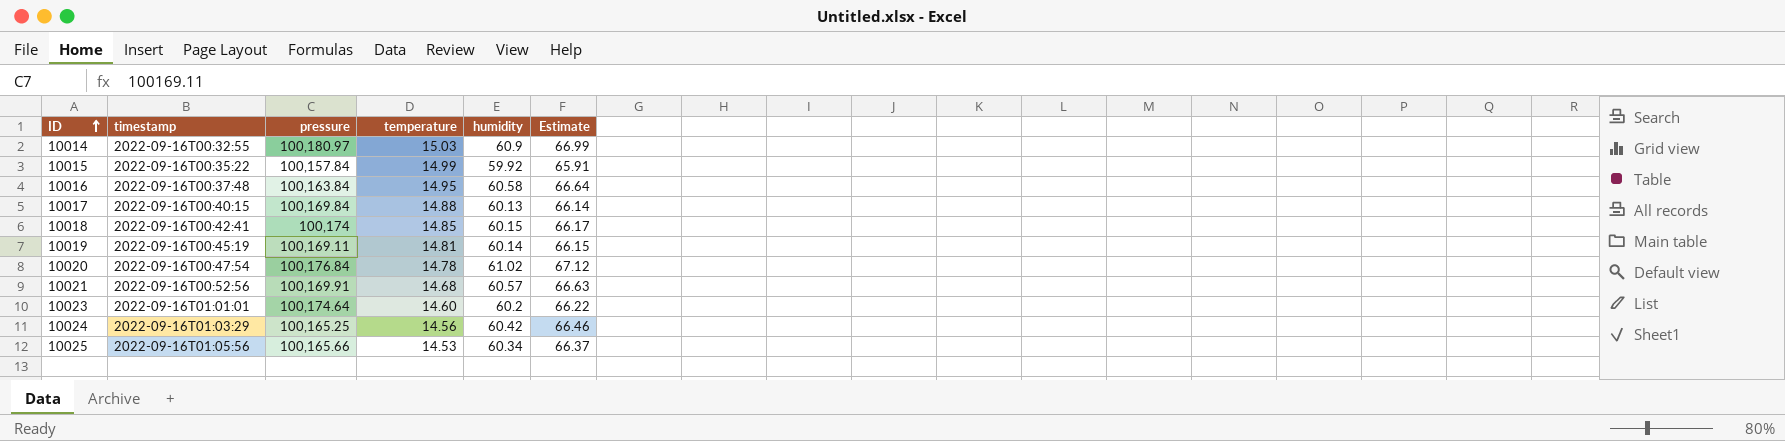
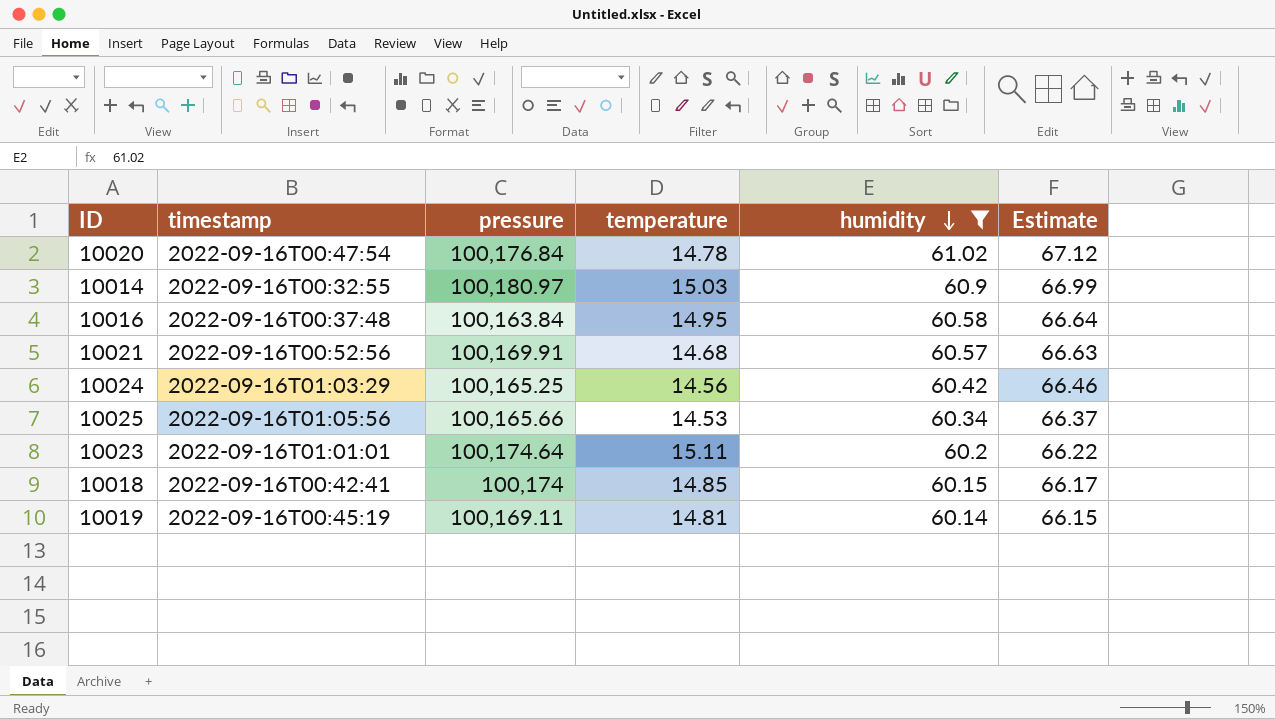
filter: none -> humidity >= 60.14
row order: ID ascending -> humidity descending
10023 | temperature: 14.60 -> 15.11

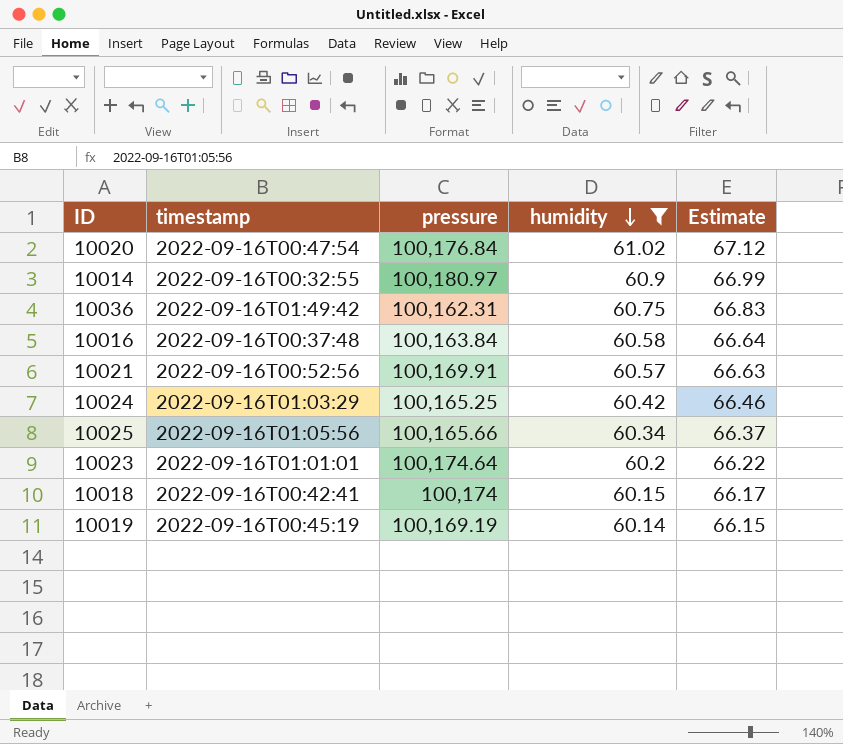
column temperature | position: 4 -> none
row 10036: none -> 2022-09-16T01:49:42 | 100,162.31 | 60.75 | 66.83
10019 | pressure: 100,169.11 -> 100,169.19

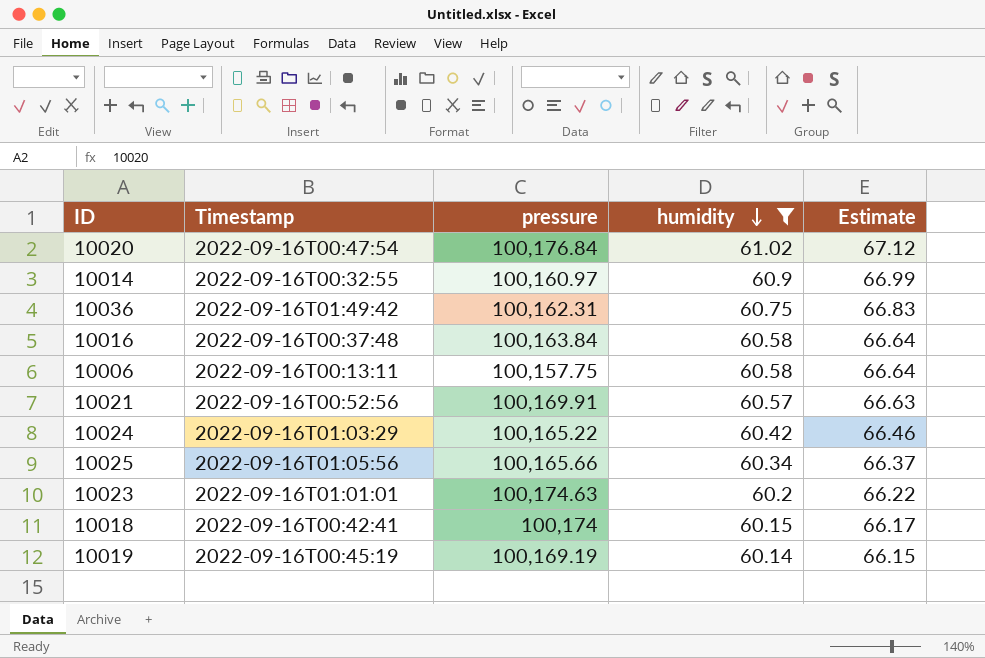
column name: timestamp -> Timestamp
10014 | pressure: 100,180.97 -> 100,160.97
row 10006: none -> 2022-09-16T00:13:11 | 100,157.75 | 60.58 | 66.64
10024 | pressure: 100,165.25 -> 100,165.22
10023 | pressure: 100,174.64 -> 100,174.63

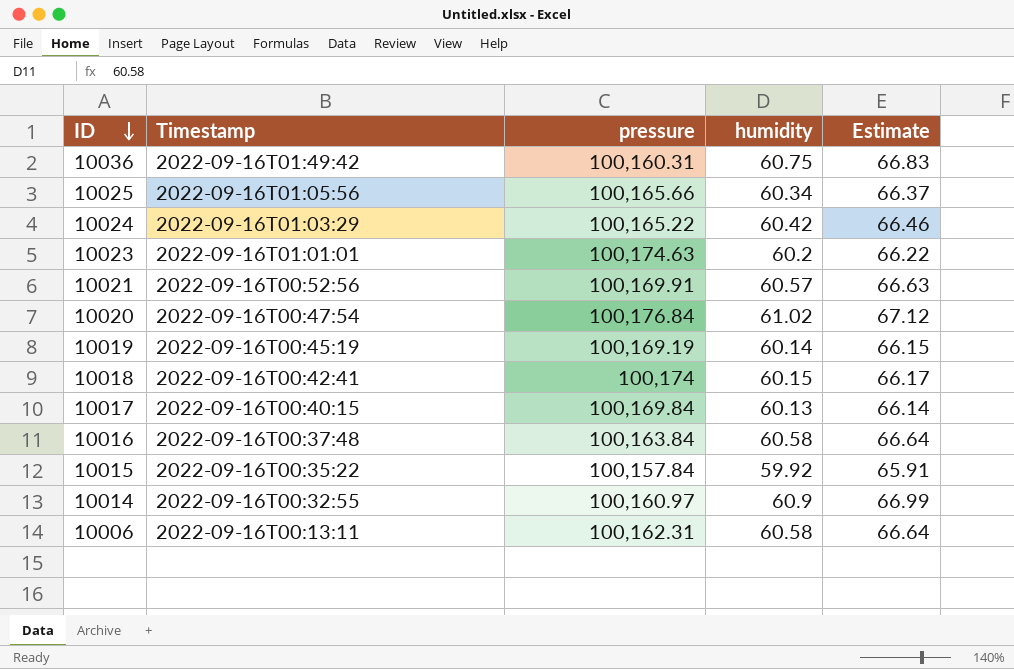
filter: humidity >= 60.14 -> none
row order: humidity descending -> ID descending
10036 | pressure: 100,162.31 -> 100,160.31
10006 | pressure: 100,157.75 -> 100,162.31

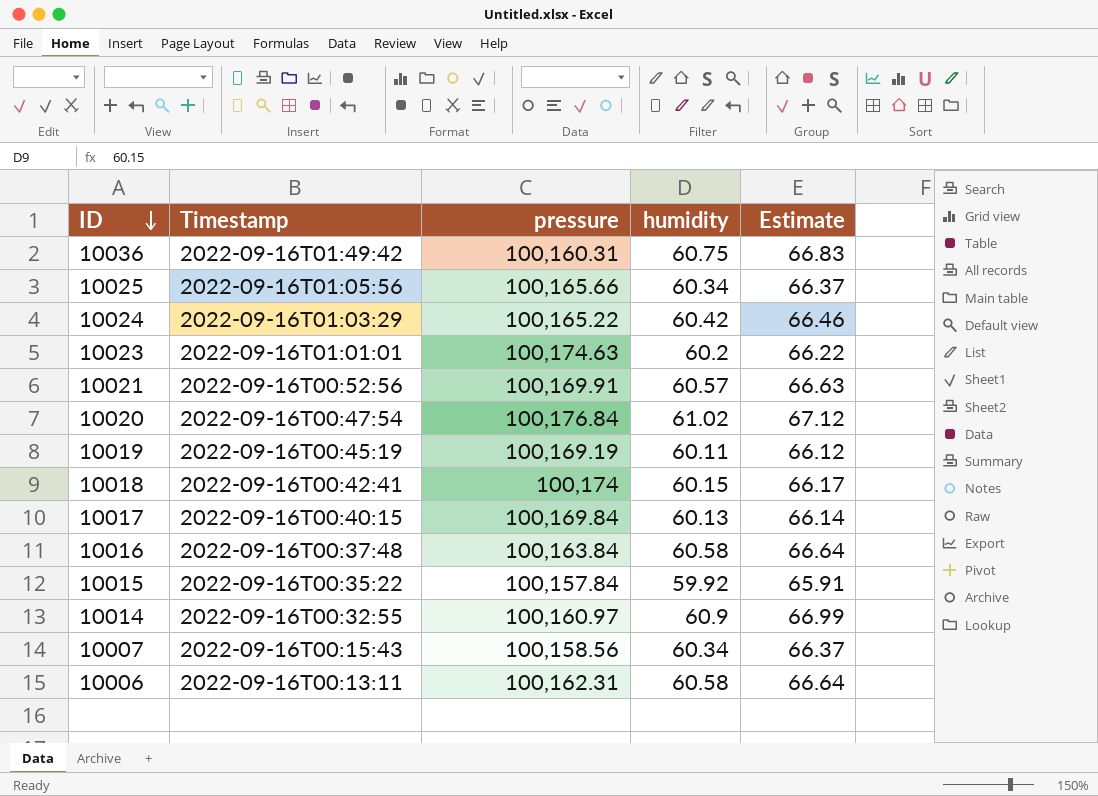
10019 | humidity: 60.14 -> 60.11
10019 | Estimate: 66.15 -> 66.12
row 10007: none -> 2022-09-16T00:15:43 | 100,158.56 | 60.34 | 66.37

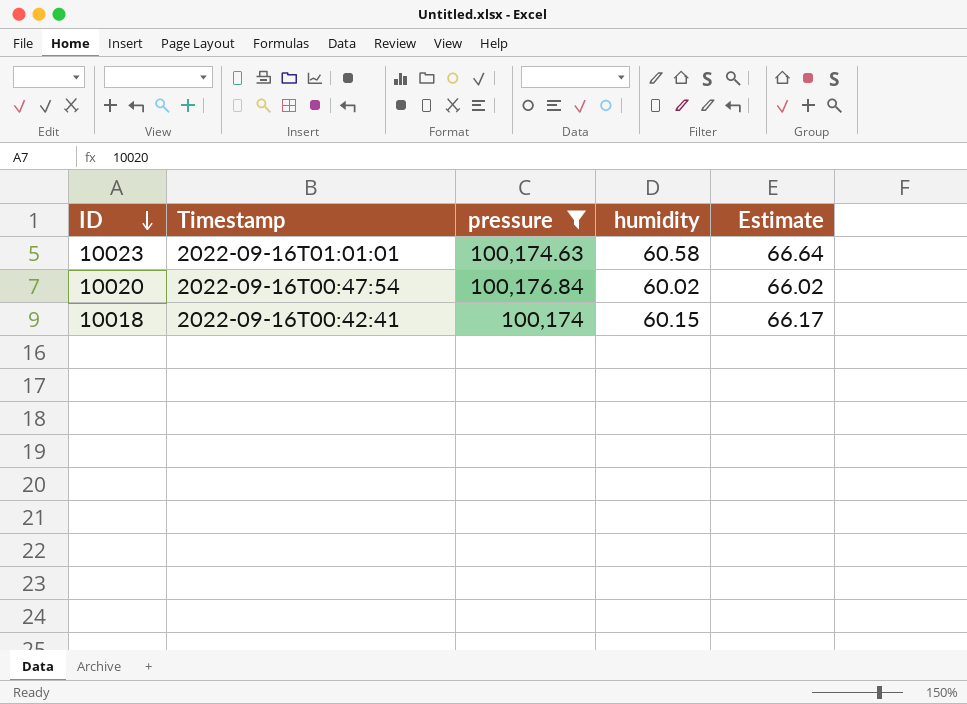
filter: none -> pressure >= 100,174
10023 | humidity: 60.2 -> 60.58
10023 | Estimate: 66.22 -> 66.64
10020 | humidity: 61.02 -> 60.02
10020 | Estimate: 67.12 -> 66.02

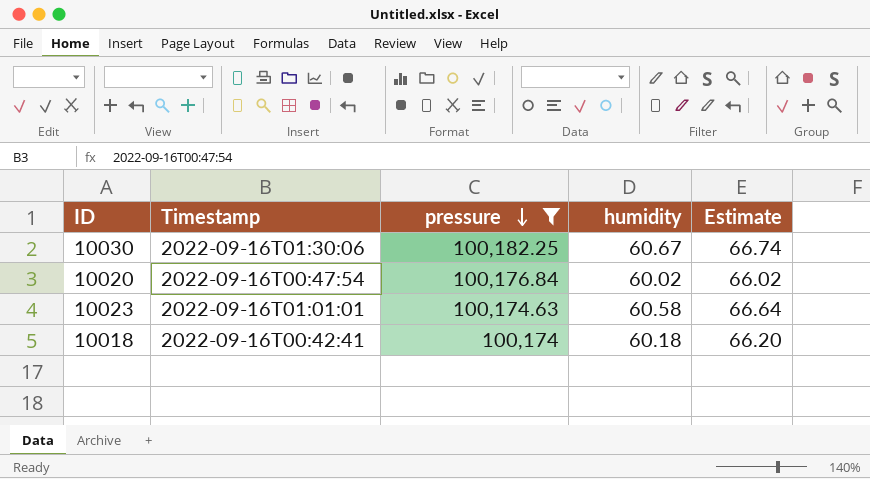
row order: ID descending -> pressure descending
row 10030: none -> 2022-09-16T01:30:06 | 100,182.25 | 60.67 | 66.74
10018 | humidity: 60.15 -> 60.18
10018 | Estimate: 66.17 -> 66.20

